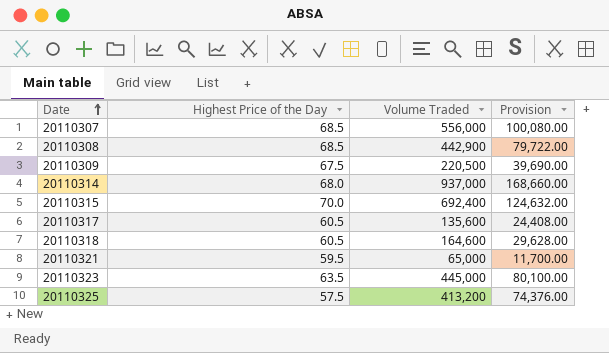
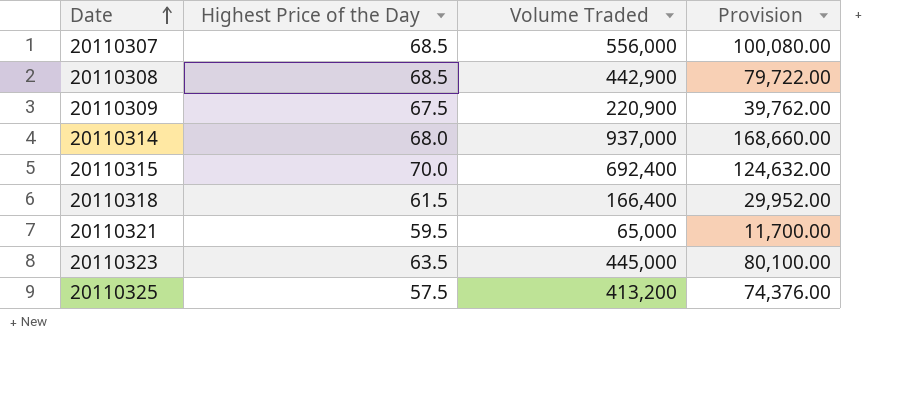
row 20110317: 60.5 | 135,600 | 24,408.00 -> none
20110309 | Volume Traded: 220,500 -> 220,900
20110309 | Provision: 39,690.00 -> 39,762.00
20110318 | Highest Price of the Day: 60.5 -> 61.5
20110318 | Volume Traded: 164,600 -> 166,400
20110318 | Provision: 29,628.00 -> 29,952.00

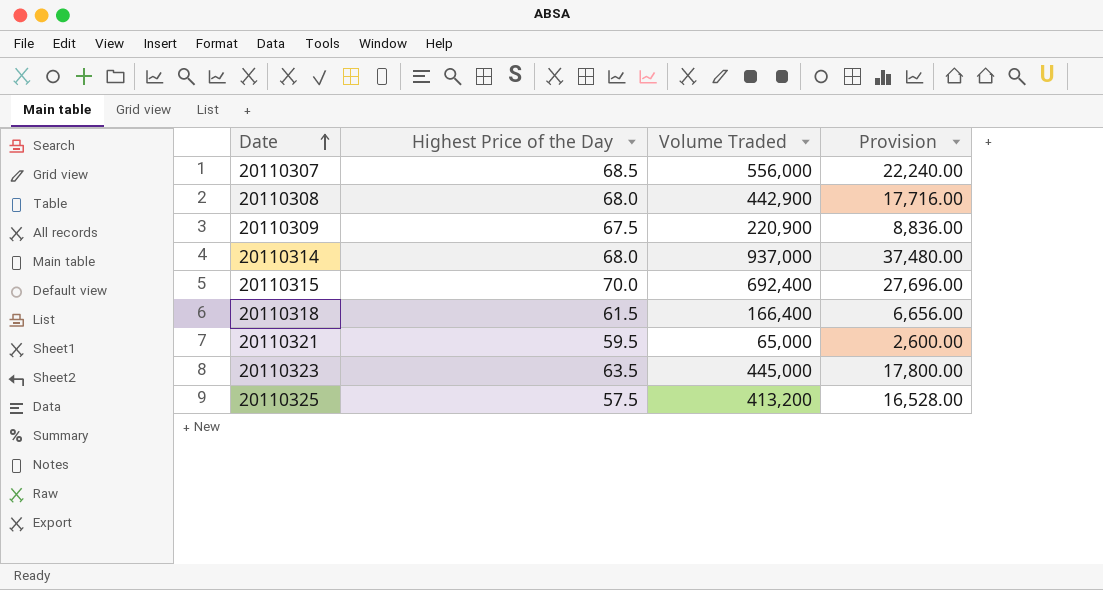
column Provision | formula: [Volume Traded] * 0.18 -> [Volume Traded] * 0.04
20110308 | Highest Price of the Day: 68.5 -> 68.0

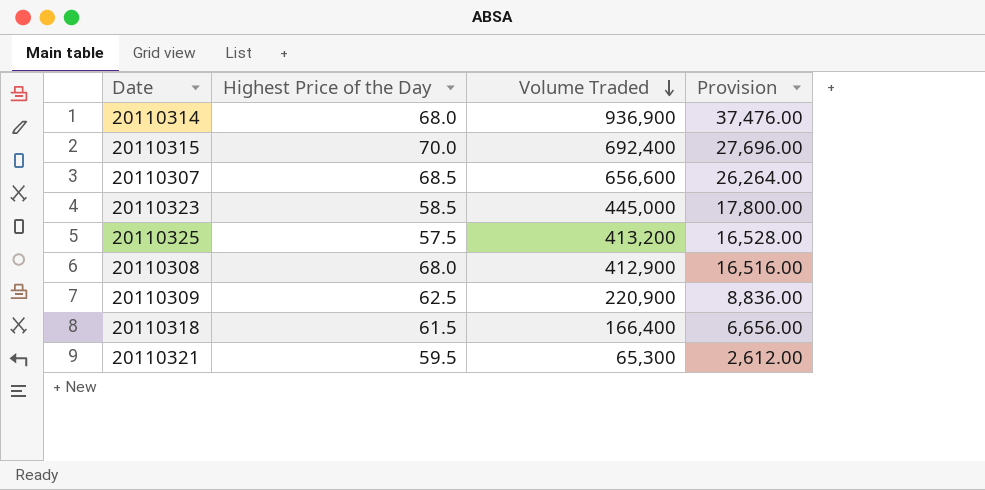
row order: Date ascending -> Volume Traded descending
20110314 | Volume Traded: 937,000 -> 936,900
20110314 | Provision: 37,480.00 -> 37,476.00
20110307 | Volume Traded: 556,000 -> 656,600
20110307 | Provision: 22,240.00 -> 26,264.00
20110323 | Highest Price of the Day: 63.5 -> 58.5
20110308 | Volume Traded: 442,900 -> 412,900
20110308 | Provision: 17,716.00 -> 16,516.00
20110309 | Highest Price of the Day: 67.5 -> 62.5
20110321 | Volume Traded: 65,000 -> 65,300
20110321 | Provision: 2,600.00 -> 2,612.00

